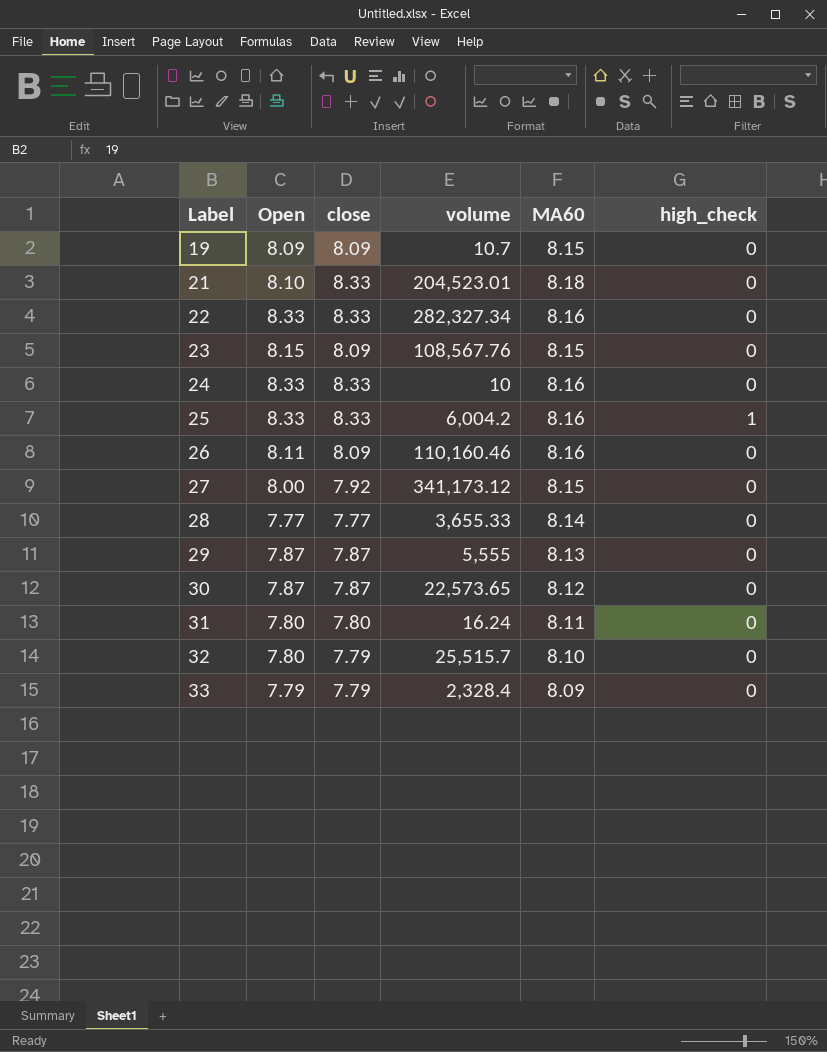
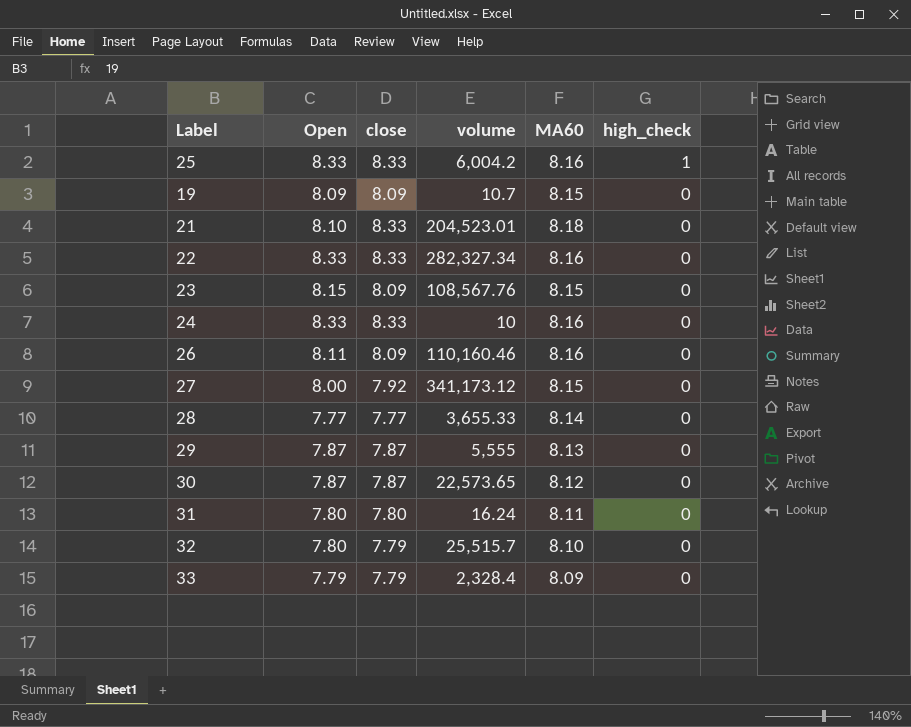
row order: Label ascending -> high_check descending

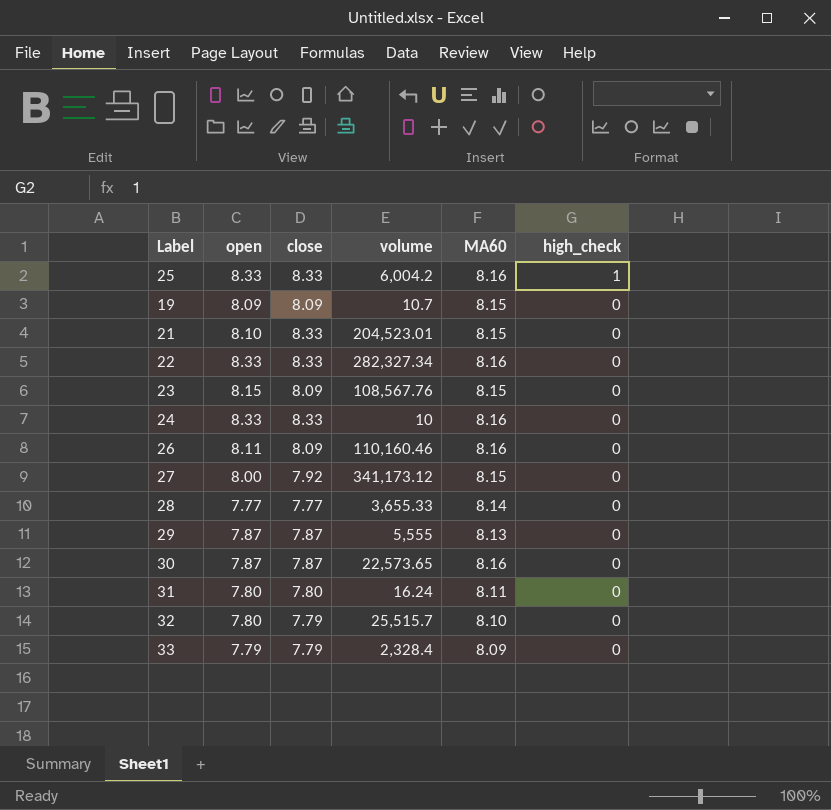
column name: Open -> open
21 | MA60: 8.18 -> 8.15
30 | MA60: 8.12 -> 8.16

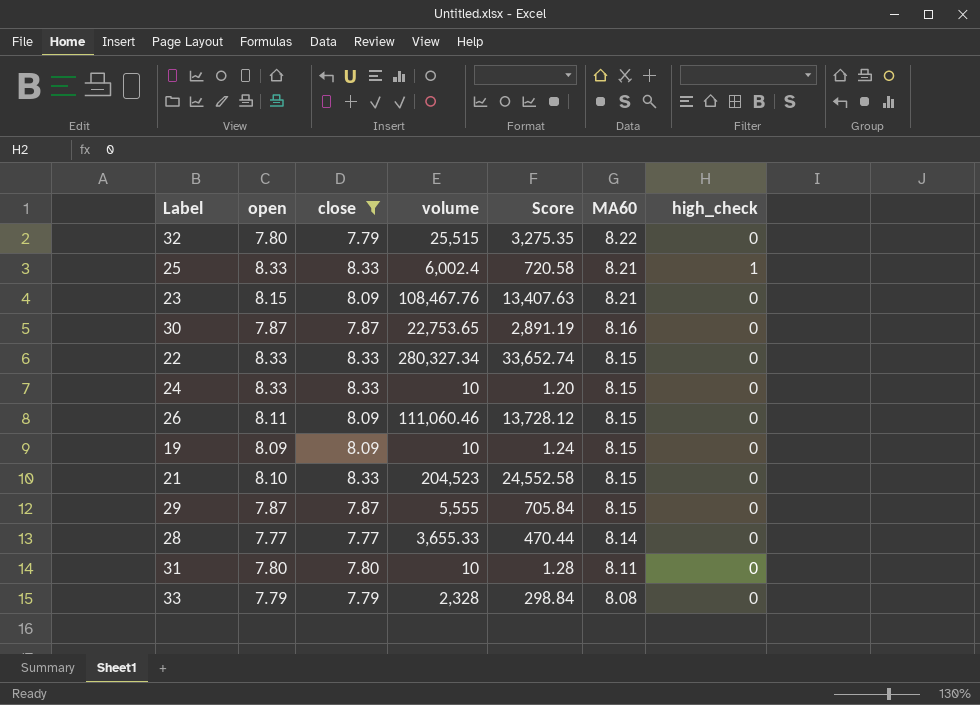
filter: none -> close != 7.92
row order: high_check descending -> MA60 descending
column Score | formula: none -> [volume] / [close]
32 | volume: 25,515.7 -> 25,515
32 | MA60: 8.10 -> 8.22
25 | volume: 6,004.2 -> 6,002.4
25 | MA60: 8.16 -> 8.21
23 | volume: 108,567.76 -> 108,467.76
23 | MA60: 8.15 -> 8.21
30 | volume: 22,573.65 -> 22,753.65
22 | volume: 282,327.34 -> 280,327.34
22 | MA60: 8.16 -> 8.15
24 | MA60: 8.16 -> 8.15
26 | volume: 110,160.46 -> 111,060.46
26 | MA60: 8.16 -> 8.15
19 | volume: 10.7 -> 10
21 | volume: 204,523.01 -> 204,523
29 | MA60: 8.13 -> 8.15
31 | volume: 16.24 -> 10
33 | volume: 2,328.4 -> 2,328
33 | MA60: 8.09 -> 8.08

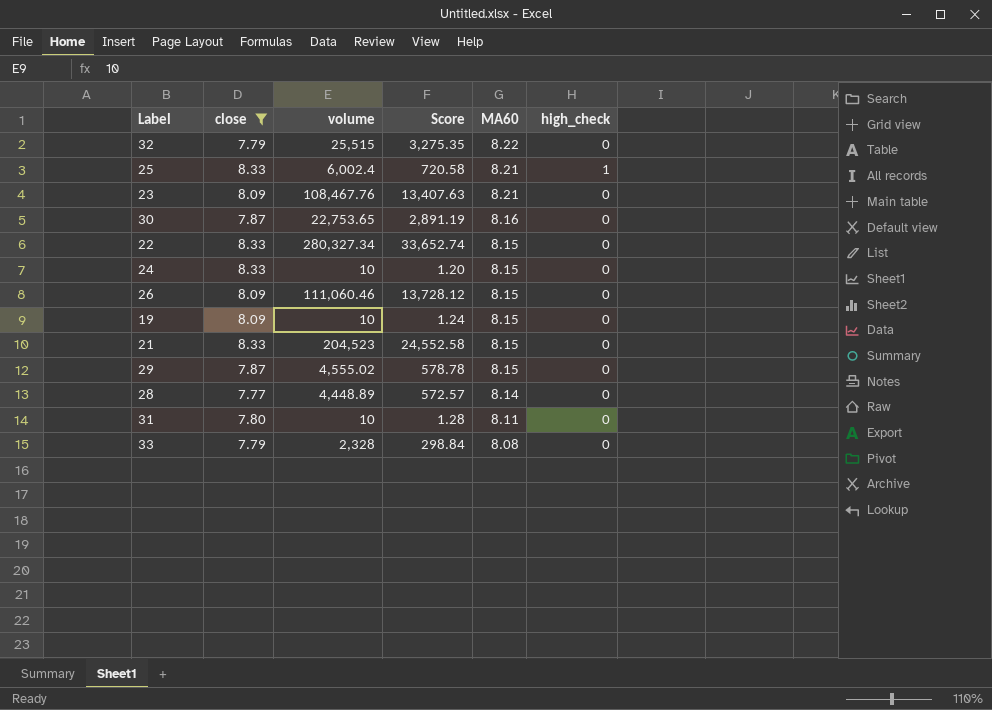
column open | position: 2 -> none
29 | volume: 5,555 -> 4,555.02
29 | Score: 705.84 -> 578.78
28 | volume: 3,655.33 -> 4,448.89
28 | Score: 470.44 -> 572.57

